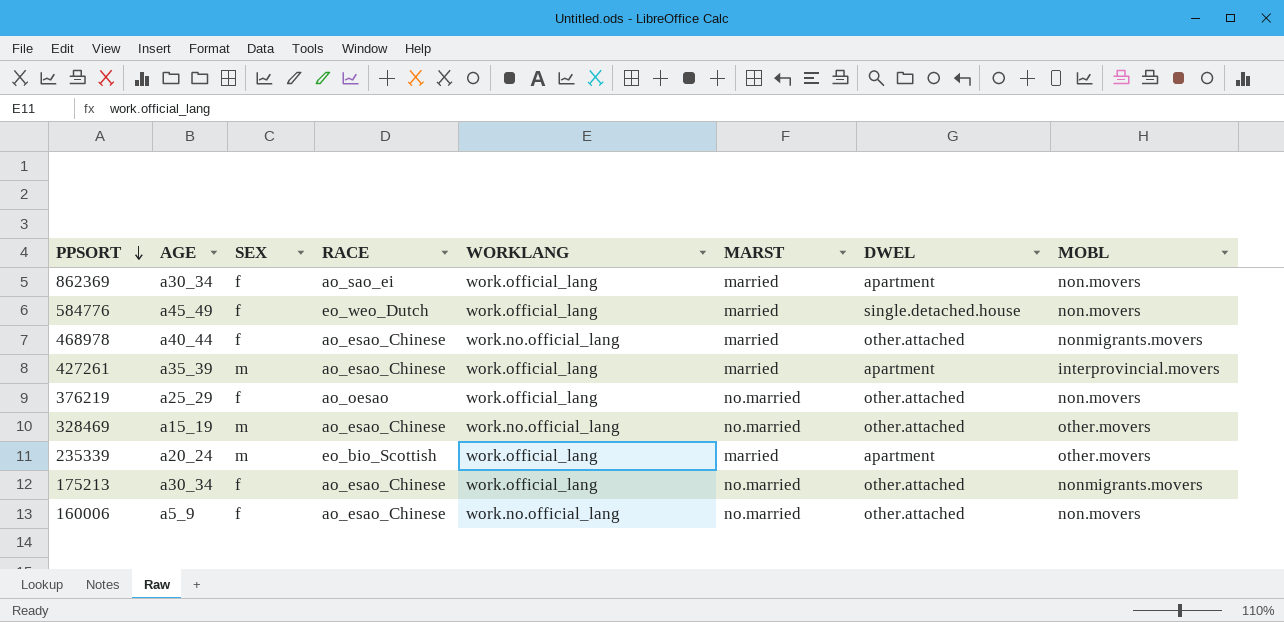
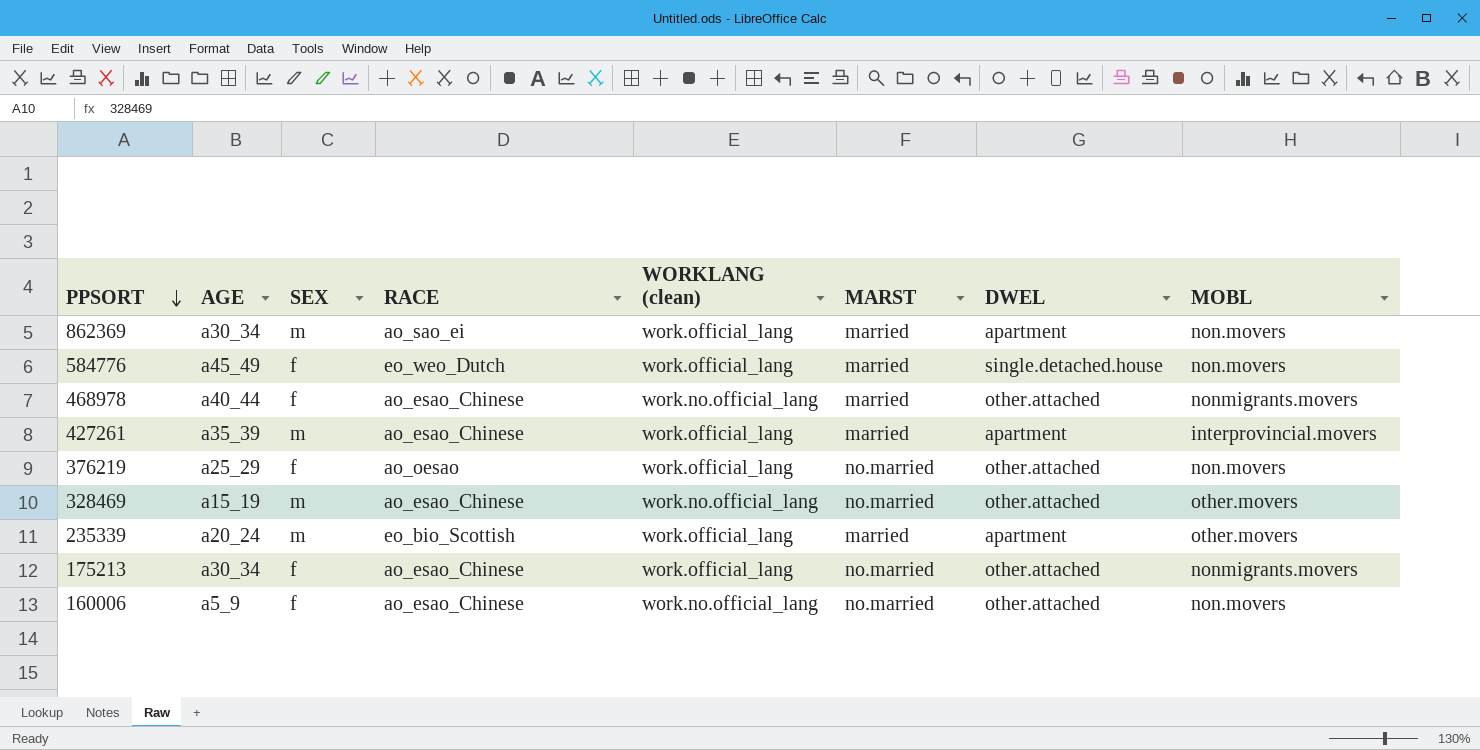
column name: WORKLANG -> WORKLANG (clean)
862369 | SEX: f -> m

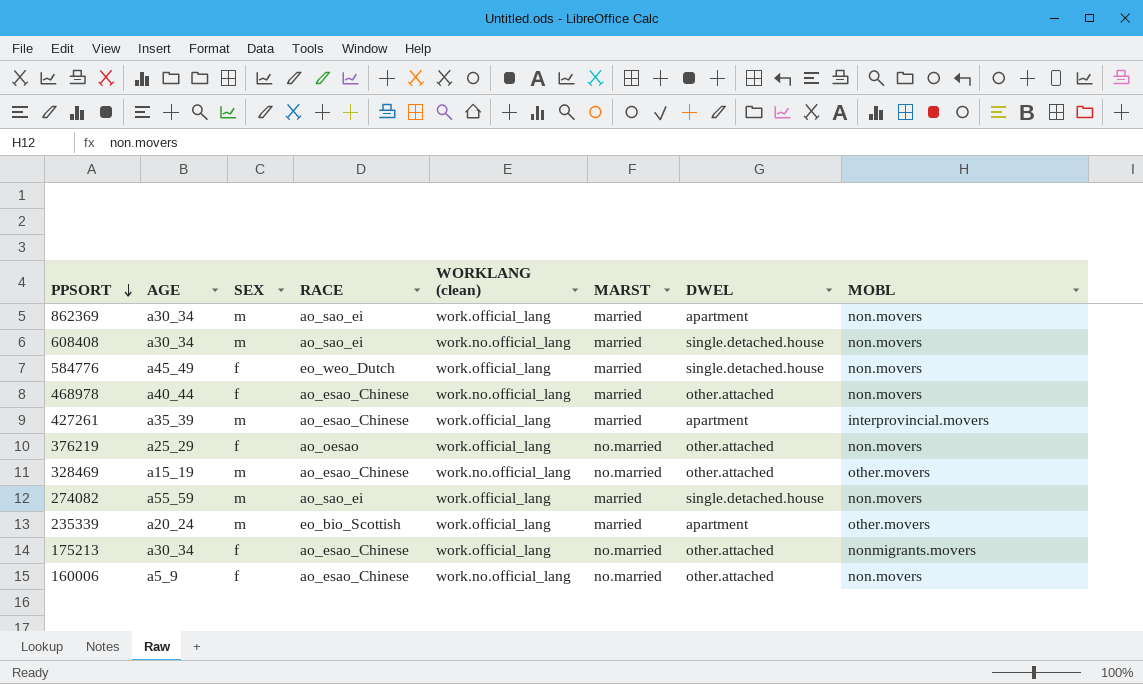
row 608408: none -> a30_34 | m | ao_sao_ei | work.no.official_lang | married | single.detached.house | non.movers
468978 | MOBL: nonmigrants.movers -> non.movers
row 274082: none -> a55_59 | m | ao_sao_ei | work.official_lang | married | single.detached.house | non.movers

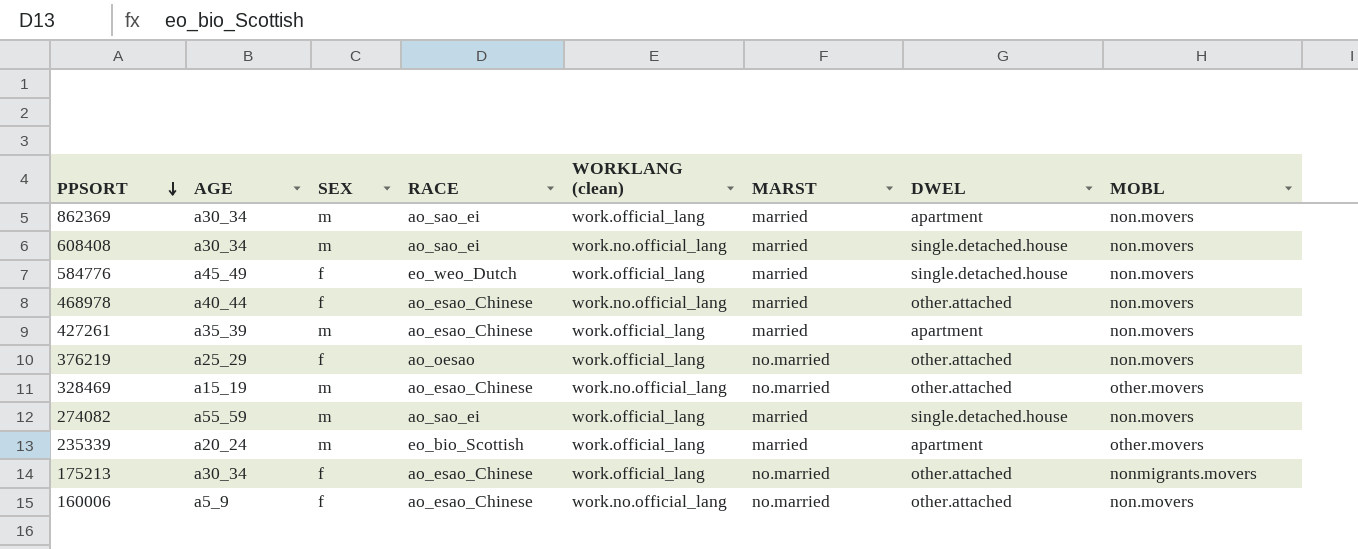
427261 | MOBL: interprovincial.movers -> non.movers

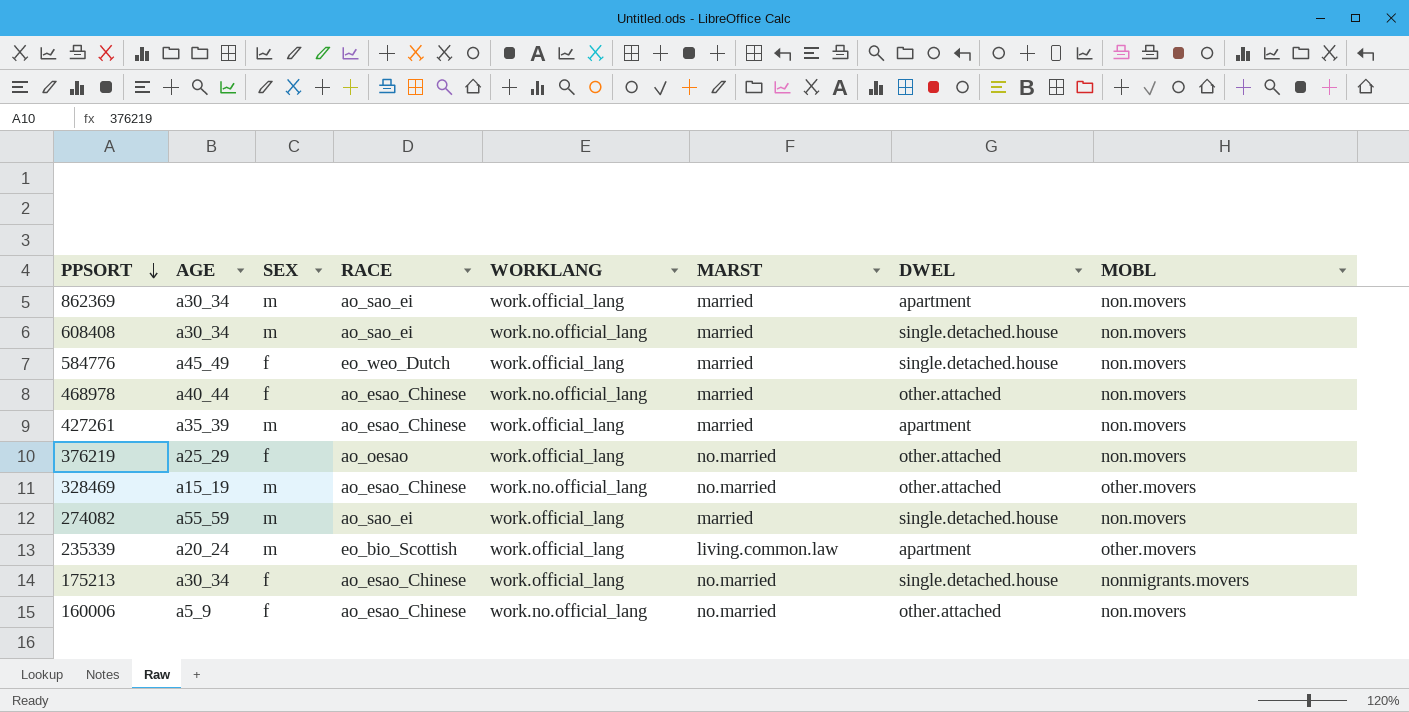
column name: WORKLANG (clean) -> WORKLANG
235339 | MARST: married -> living.common.law
175213 | DWEL: other.attached -> single.detached.house

